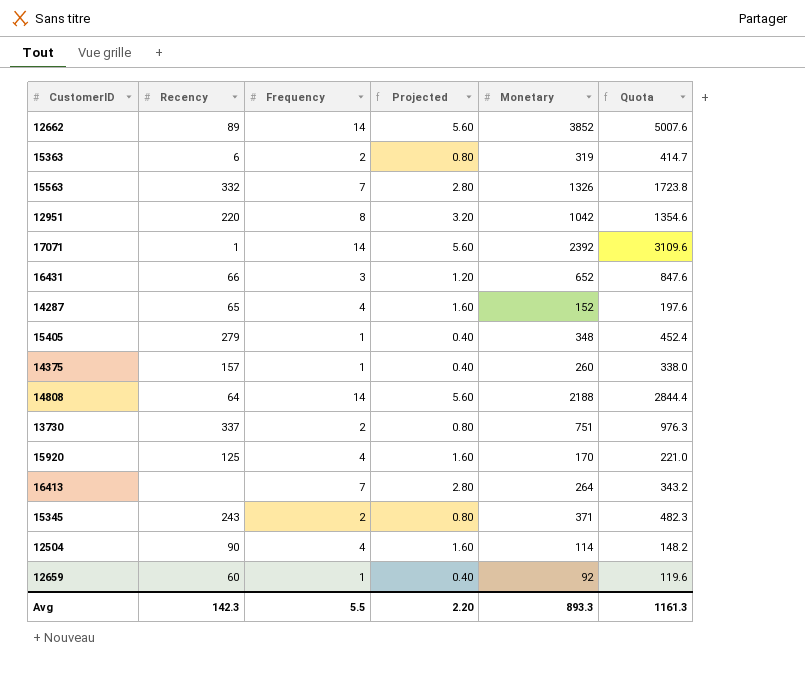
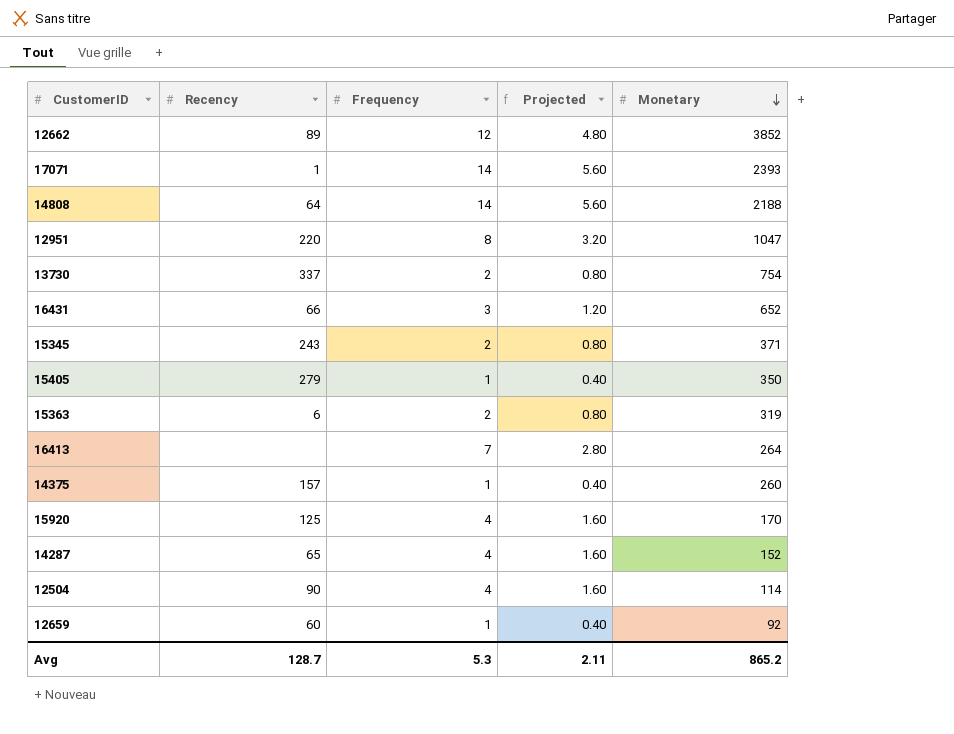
row order: none -> Monetary descending
column Quota | formula: [Monetary] * 1.3 -> none
row 15563: 332 | 7 | 2.80 | 1326 | 1723.8 -> none
12662 | Frequency: 14 -> 12
12662 | Projected: 5.60 -> 4.80
17071 | Monetary: 2392 -> 2393
12951 | Monetary: 1042 -> 1047
13730 | Monetary: 751 -> 754
15405 | Monetary: 348 -> 350
Avg | Recency: 142.3 -> 128.7
Avg | Frequency: 5.5 -> 5.3
Avg | Projected: 2.20 -> 2.11
Avg | Monetary: 893.3 -> 865.2

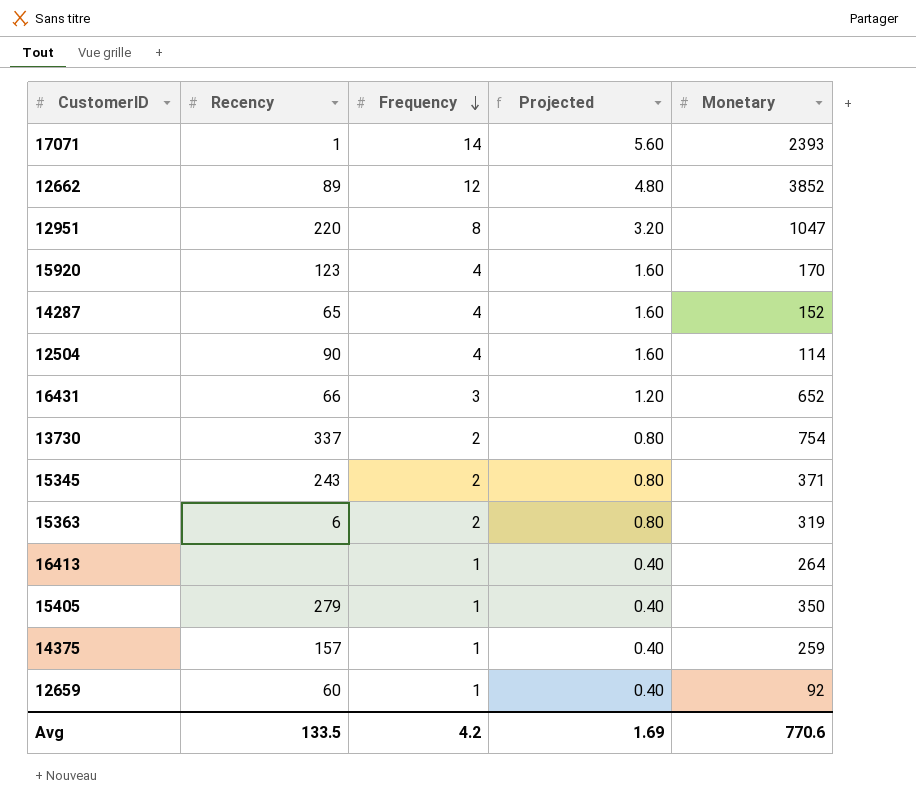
row order: Monetary descending -> Frequency descending
row 14808: 64 | 14 | 5.60 | 2188 -> none
15920 | Recency: 125 -> 123
16413 | Frequency: 7 -> 1
16413 | Projected: 2.80 -> 0.40
14375 | Monetary: 260 -> 259
Avg | Recency: 128.7 -> 133.5
Avg | Frequency: 5.3 -> 4.2
Avg | Projected: 2.11 -> 1.69
Avg | Monetary: 865.2 -> 770.6

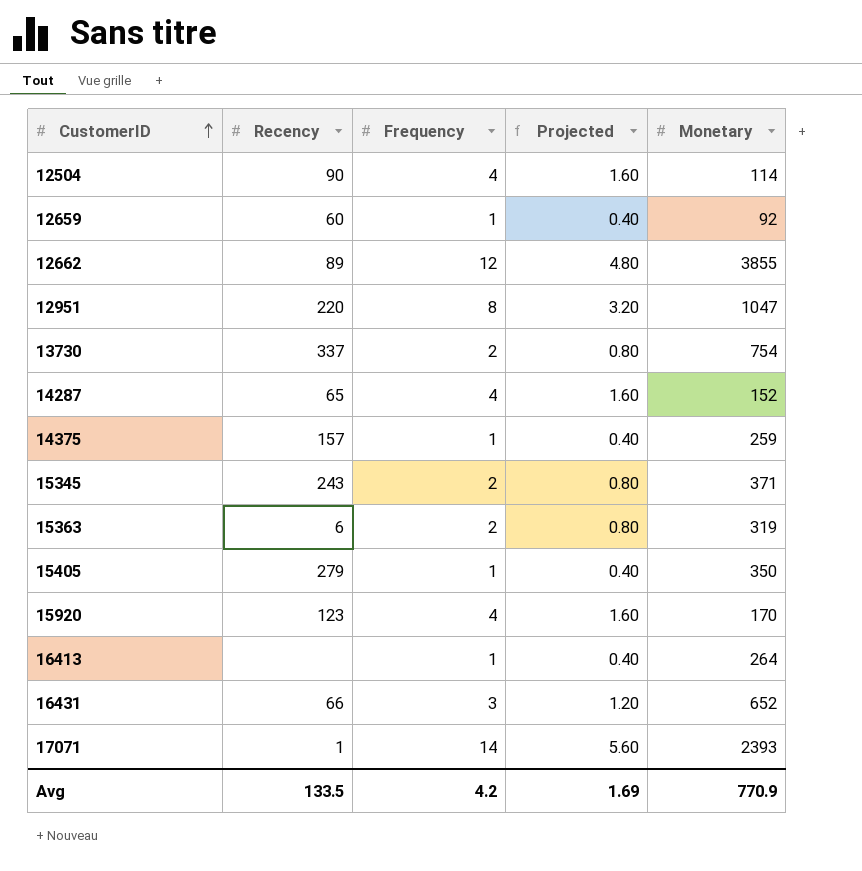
row order: Frequency descending -> CustomerID ascending
12662 | Monetary: 3852 -> 3855
Avg | Monetary: 770.6 -> 770.9

